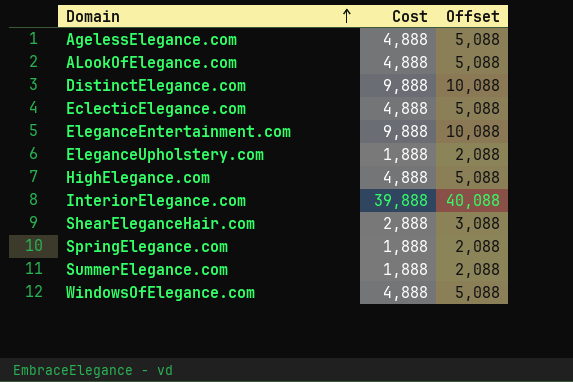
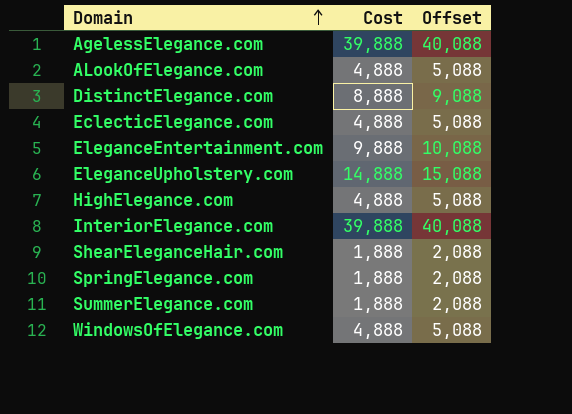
AgelessElegance.com | Cost: 4,888 -> 39,888
AgelessElegance.com | Offset: 5,088 -> 40,088
DistinctElegance.com | Cost: 9,888 -> 8,888
DistinctElegance.com | Offset: 10,088 -> 9,088
EleganceUpholstery.com | Cost: 1,888 -> 14,888
EleganceUpholstery.com | Offset: 2,088 -> 15,088
ShearEleganceHair.com | Cost: 2,888 -> 1,888
ShearEleganceHair.com | Offset: 3,088 -> 2,088

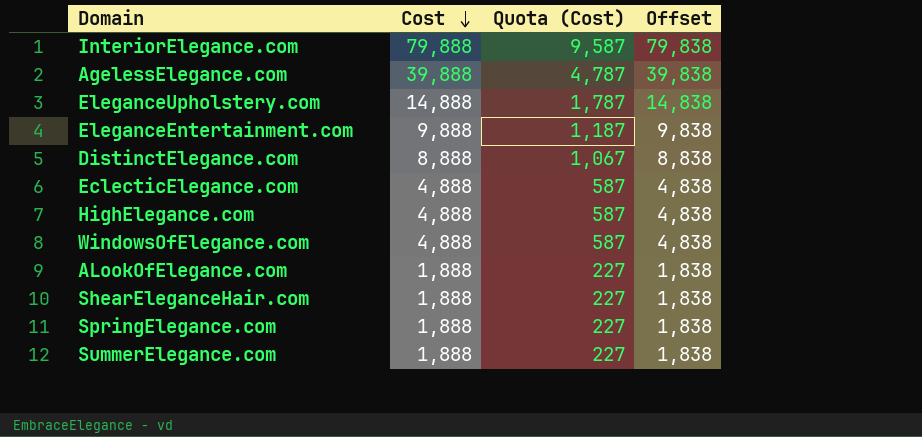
row order: Domain ascending -> Cost descending
column Quota (Cost) | formula: none -> [Cost] * 0.12
column Offset | formula: [Cost] + 200 -> [Cost] - 50
InteriorElegance.com | Cost: 39,888 -> 79,888
ALookOfElegance.com | Cost: 4,888 -> 1,888

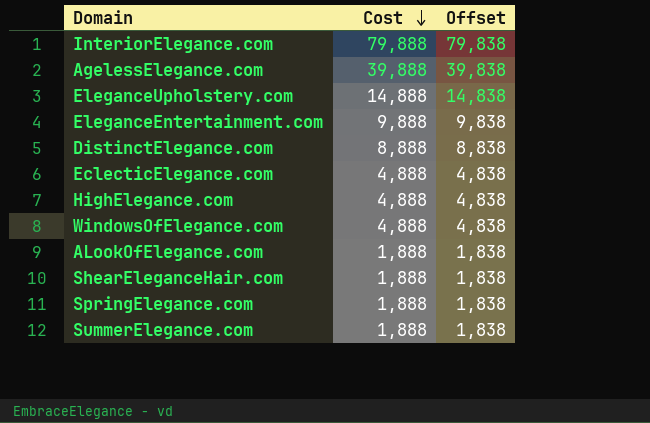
column Quota (Cost) | formula: [Cost] * 0.12 -> none

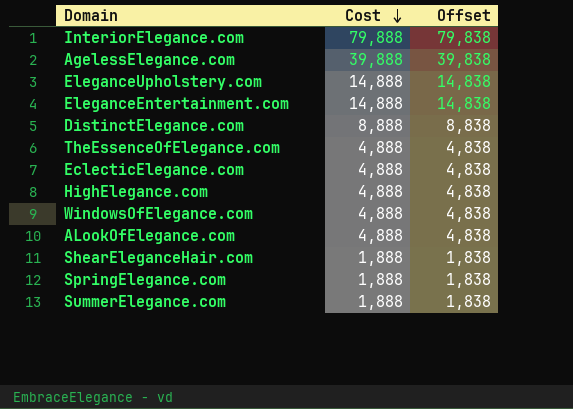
EleganceEntertainment.com | Cost: 9,888 -> 14,888
EleganceEntertainment.com | Offset: 9,838 -> 14,838
row TheEssenceOfElegance.com: none -> 4,888 | 4,838
ALookOfElegance.com | Cost: 1,888 -> 4,888
ALookOfElegance.com | Offset: 1,838 -> 4,838

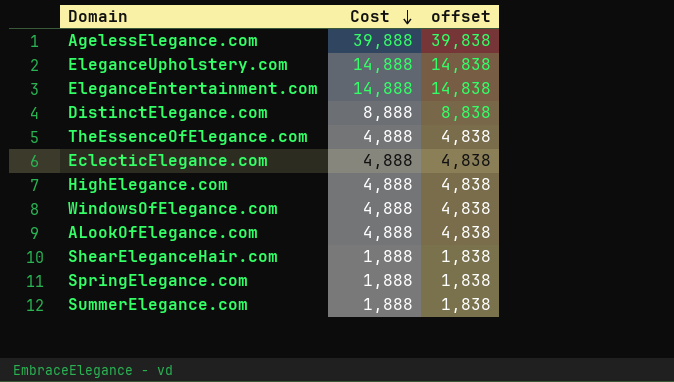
column name: Offset -> offset
row InteriorElegance.com: 79,888 | 79,838 -> none

